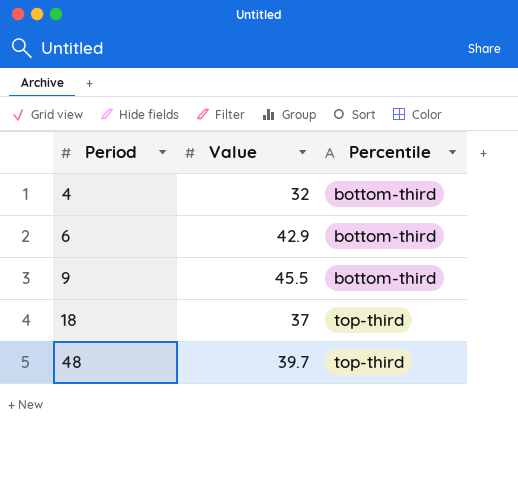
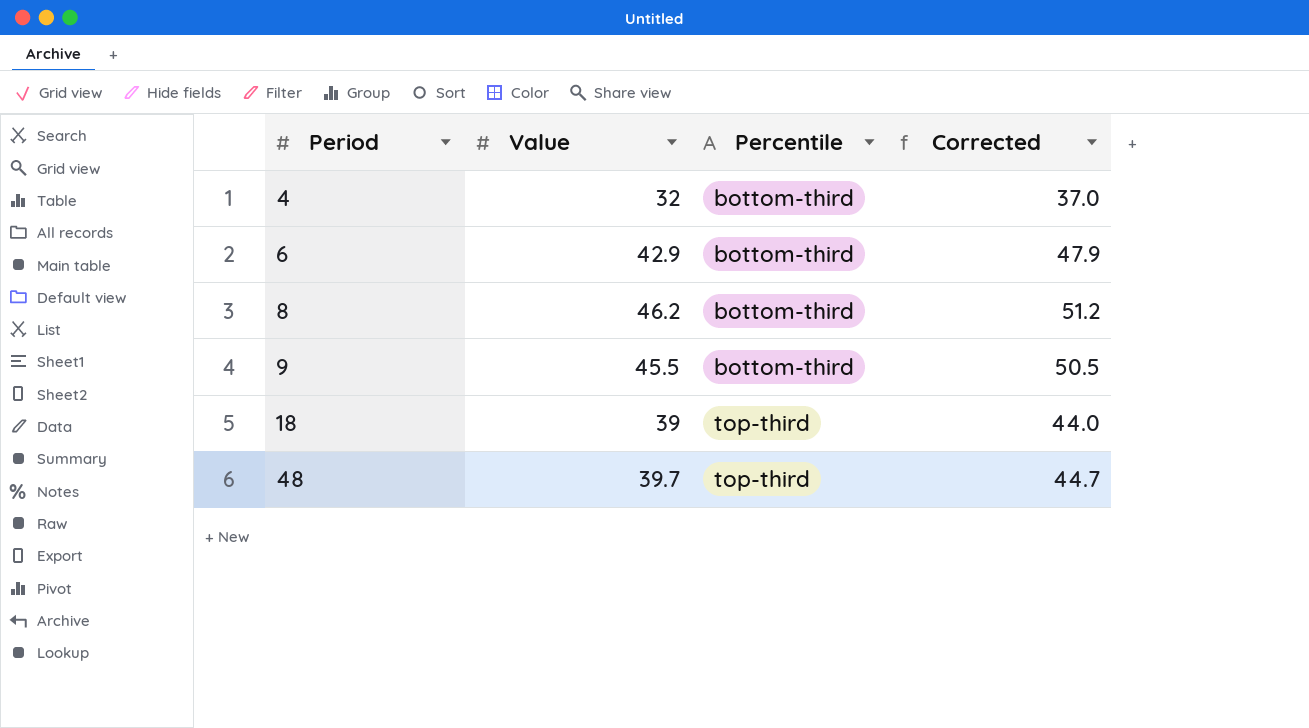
column Corrected | formula: none -> [Value] + 5
row 8: none -> 46.2 | bottom-third | 51.2
18 | Value: 37 -> 39

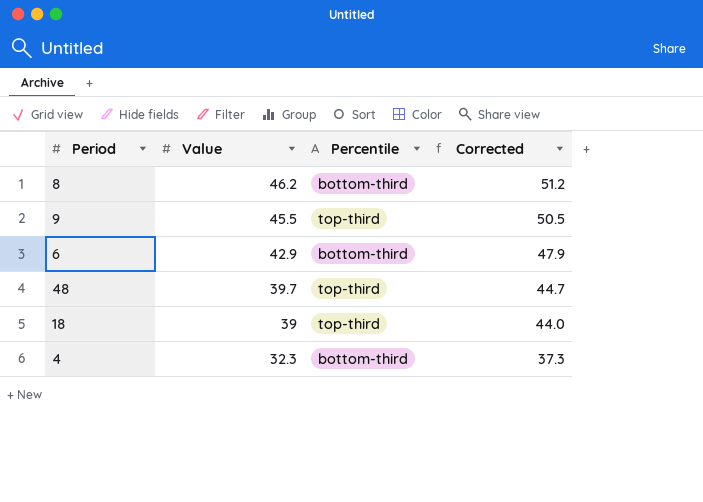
row order: Period ascending -> Value descending
9 | Percentile: bottom-third -> top-third
4 | Value: 32 -> 32.3
4 | Corrected: 37.0 -> 37.3

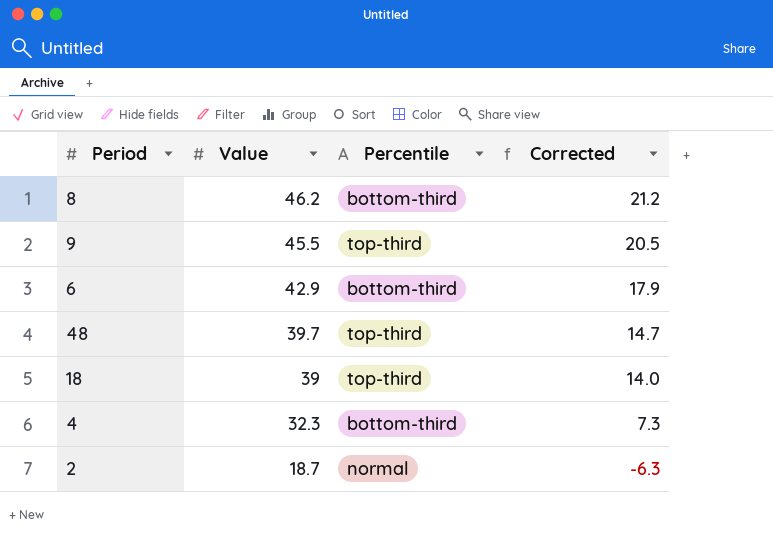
column Corrected | formula: [Value] + 5 -> [Value] - 25
row 2: none -> 18.7 | normal | -6.3

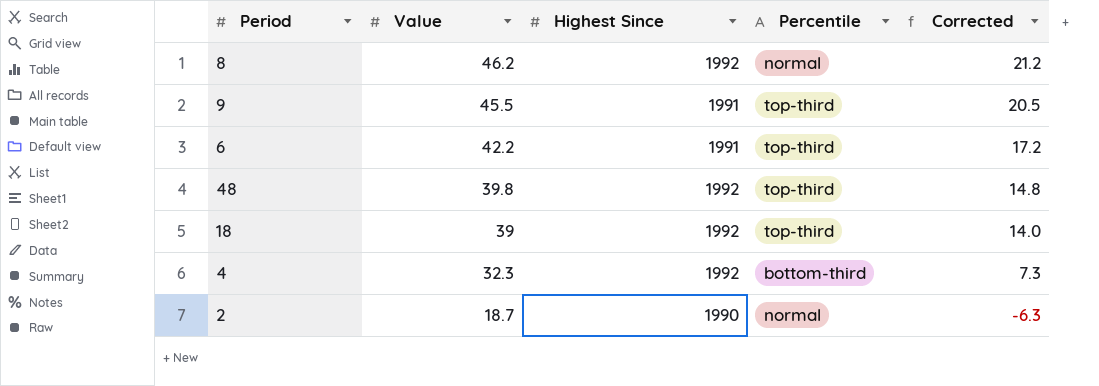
column Highest Since | position: none -> 3
8 | Percentile: bottom-third -> normal
6 | Value: 42.9 -> 42.2
6 | Percentile: bottom-third -> top-third
6 | Corrected: 17.9 -> 17.2
48 | Value: 39.7 -> 39.8
48 | Corrected: 14.7 -> 14.8

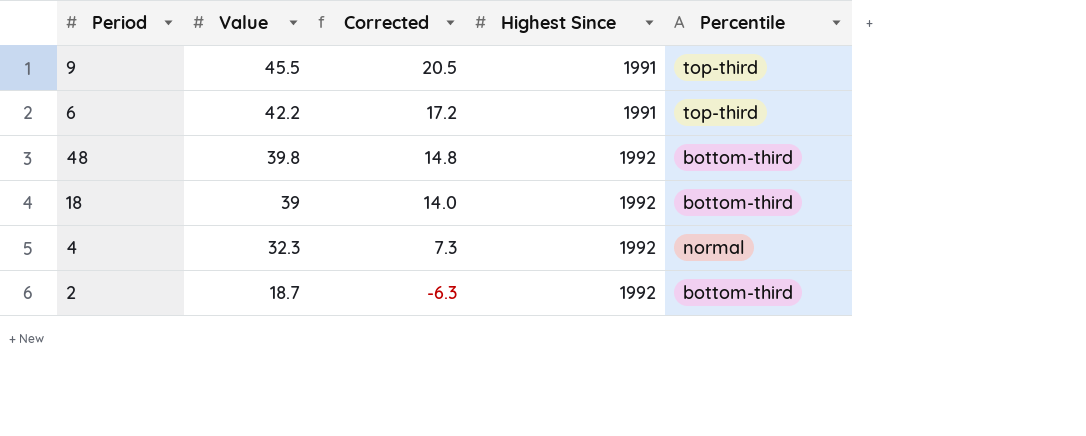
column Corrected | position: 5 -> 3
row 8: 46.2 | 1992 | normal | 21.2 -> none
48 | Percentile: top-third -> bottom-third
18 | Percentile: top-third -> bottom-third
4 | Percentile: bottom-third -> normal
2 | Highest Since: 1990 -> 1992
2 | Percentile: normal -> bottom-third

